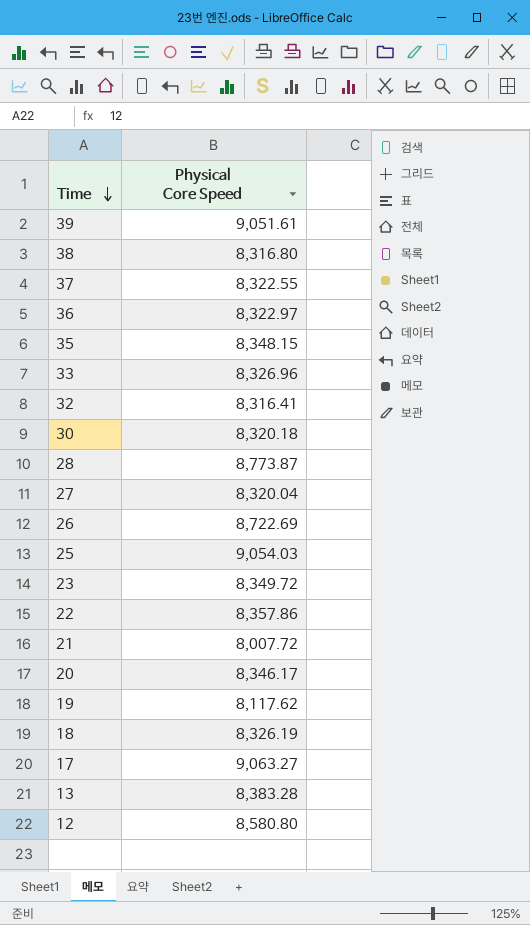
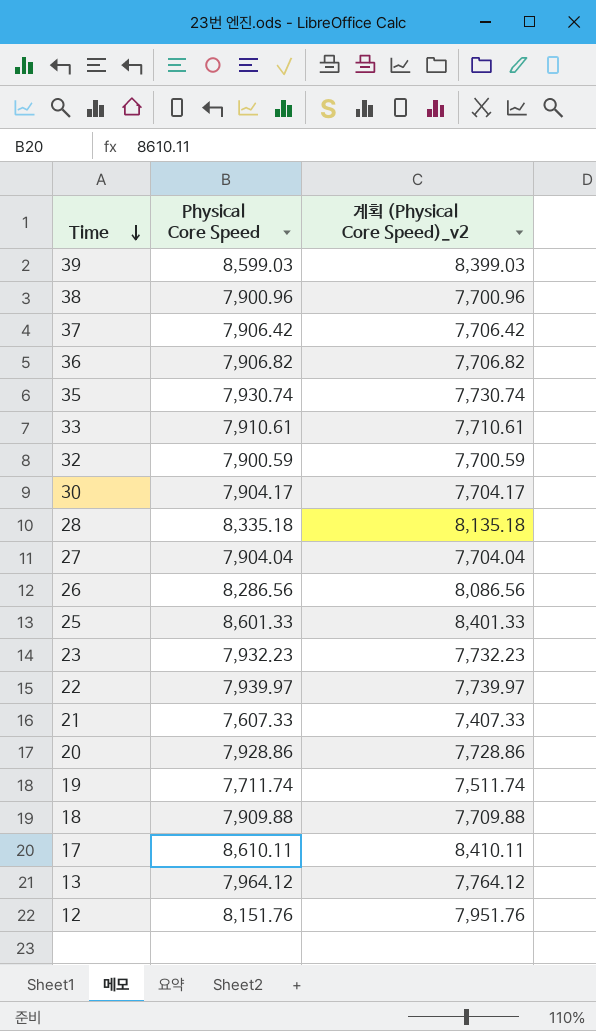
column 계획 (Physical Core Speed)_v2 | formula: none -> [Physical Core Speed] - 200
39 | Physical Core Speed: 9,051.61 -> 8,599.03
38 | Physical Core Speed: 8,316.80 -> 7,900.96
37 | Physical Core Speed: 8,322.55 -> 7,906.42
36 | Physical Core Speed: 8,322.97 -> 7,906.82
35 | Physical Core Speed: 8,348.15 -> 7,930.74
33 | Physical Core Speed: 8,326.96 -> 7,910.61
32 | Physical Core Speed: 8,316.41 -> 7,900.59
30 | Physical Core Speed: 8,320.18 -> 7,904.17
28 | Physical Core Speed: 8,773.87 -> 8,335.18
27 | Physical Core Speed: 8,320.04 -> 7,904.04
26 | Physical Core Speed: 8,722.69 -> 8,286.56
25 | Physical Core Speed: 9,054.03 -> 8,601.33
23 | Physical Core Speed: 8,349.72 -> 7,932.23
22 | Physical Core Speed: 8,357.86 -> 7,939.97
21 | Physical Core Speed: 8,007.72 -> 7,607.33
20 | Physical Core Speed: 8,346.17 -> 7,928.86
19 | Physical Core Speed: 8,117.62 -> 7,711.74
18 | Physical Core Speed: 8,326.19 -> 7,909.88
17 | Physical Core Speed: 9,063.27 -> 8,610.11
13 | Physical Core Speed: 8,383.28 -> 7,964.12
12 | Physical Core Speed: 8,580.80 -> 8,151.76

